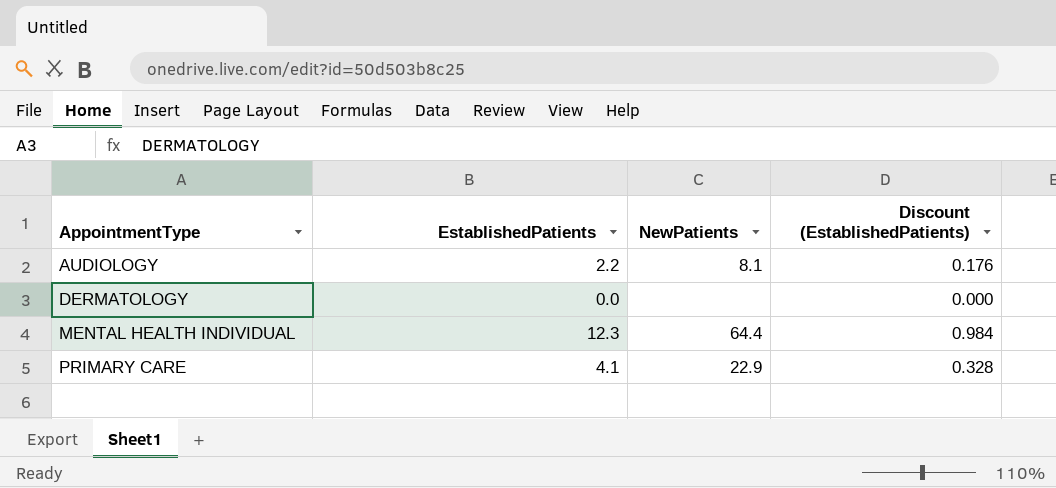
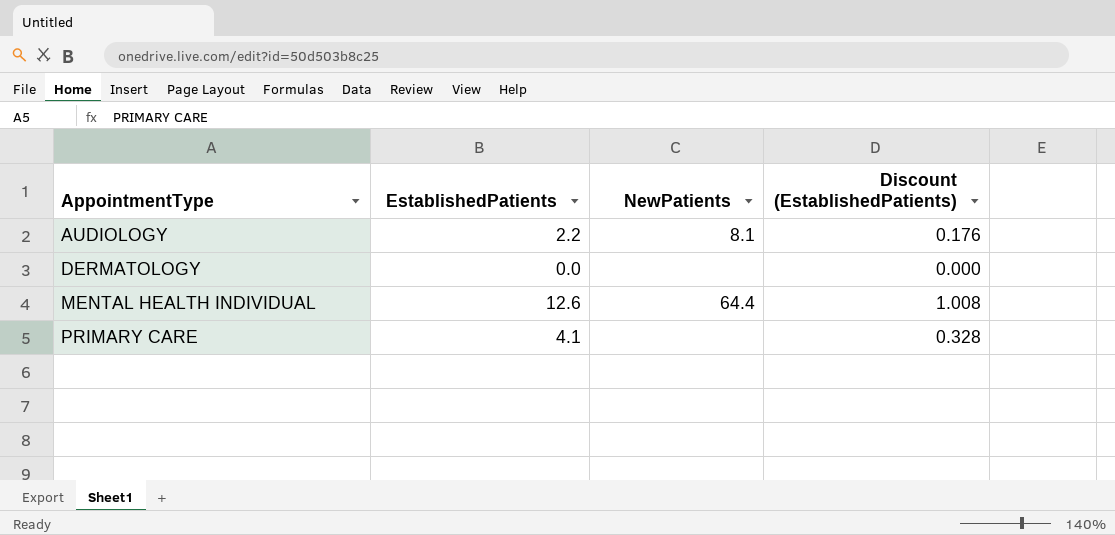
MENTAL HEALTH INDIVIDUAL | EstablishedPatients: 12.3 -> 12.6
MENTAL HEALTH INDIVIDUAL | Discount (EstablishedPatients): 0.984 -> 1.008
PRIMARY CARE | NewPatients: 22.9 -> none

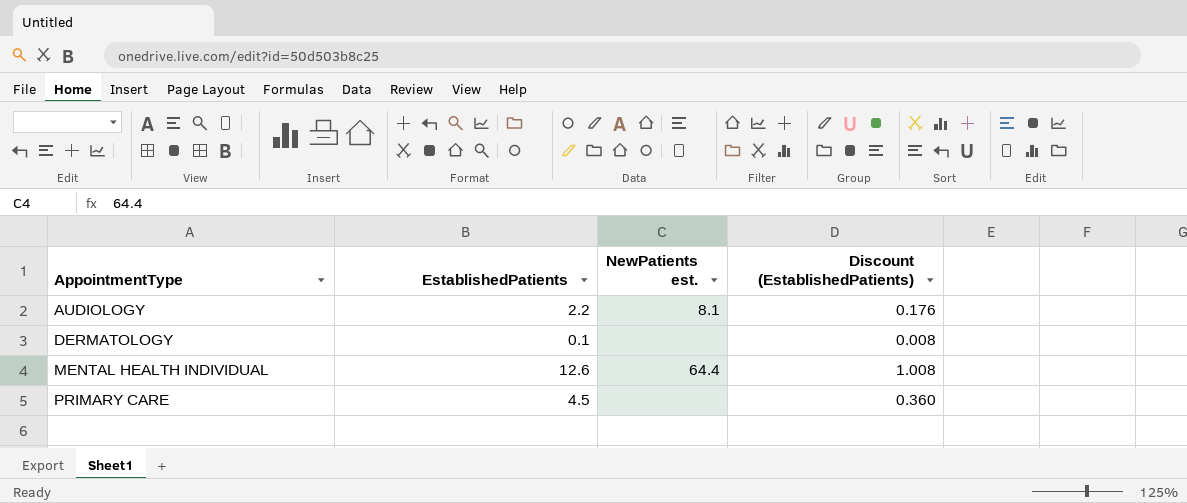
column name: NewPatients -> NewPatients est.
DERMATOLOGY | EstablishedPatients: 0.0 -> 0.1
DERMATOLOGY | Discount (EstablishedPatients): 0.000 -> 0.008
PRIMARY CARE | EstablishedPatients: 4.1 -> 4.5
PRIMARY CARE | Discount (EstablishedPatients): 0.328 -> 0.360

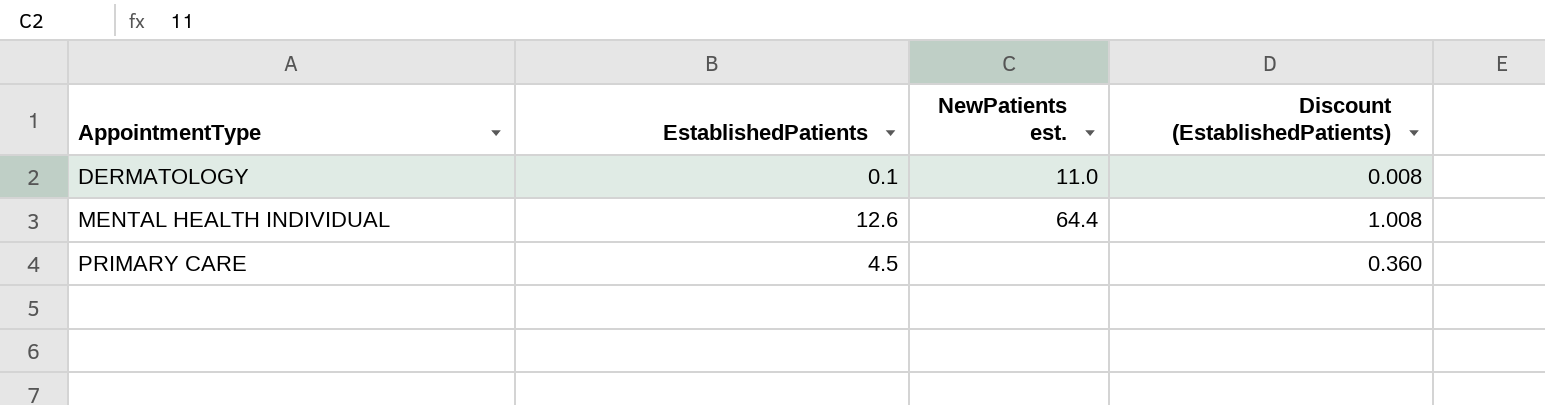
row AUDIOLOGY: 2.2 | 8.1 | 0.176 -> none
DERMATOLOGY | NewPatients est.: none -> 11.0

